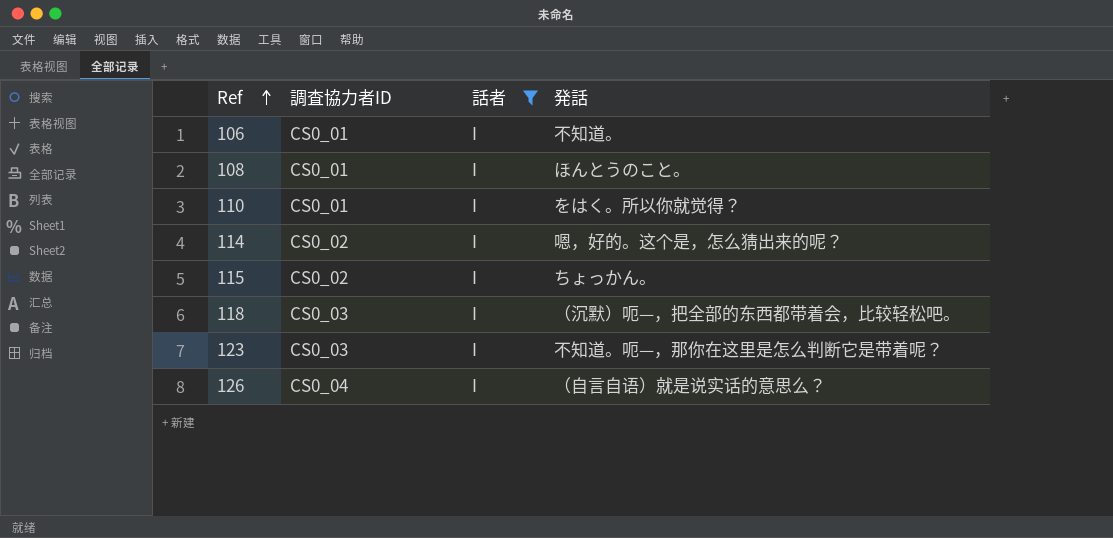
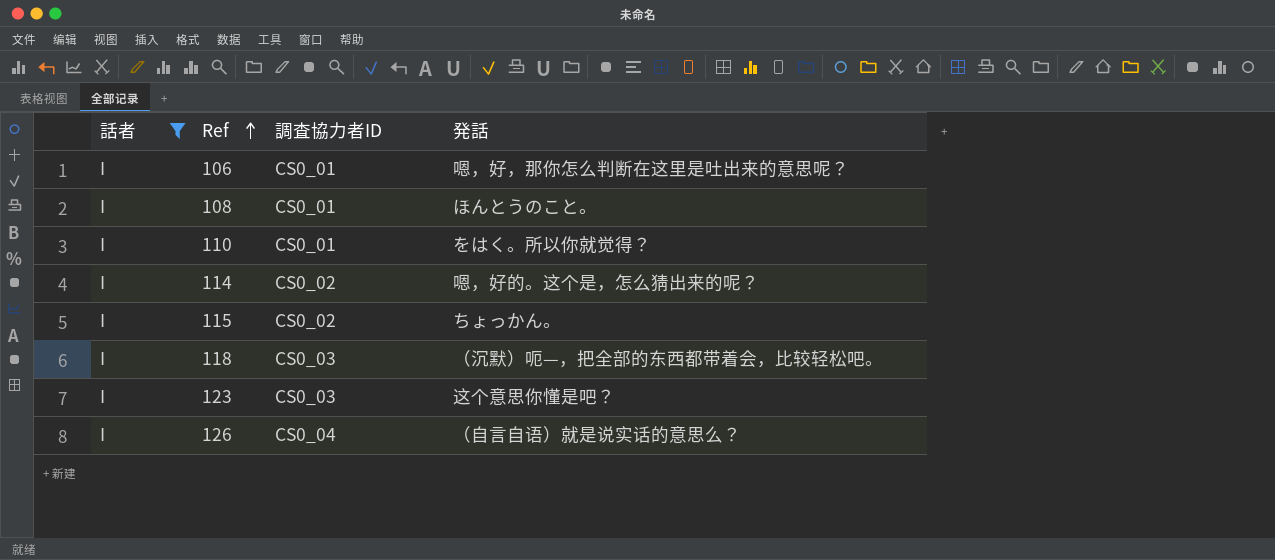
column 話者 | position: 3 -> 1
106 | 発話: 不知道。 -> 嗯，好，那你怎么判断在这里是吐出来的意思呢？
123 | 発話: 不知道。呃—，那你在这里是怎么判断它是带着呢？ -> 这个意思你懂是吧？

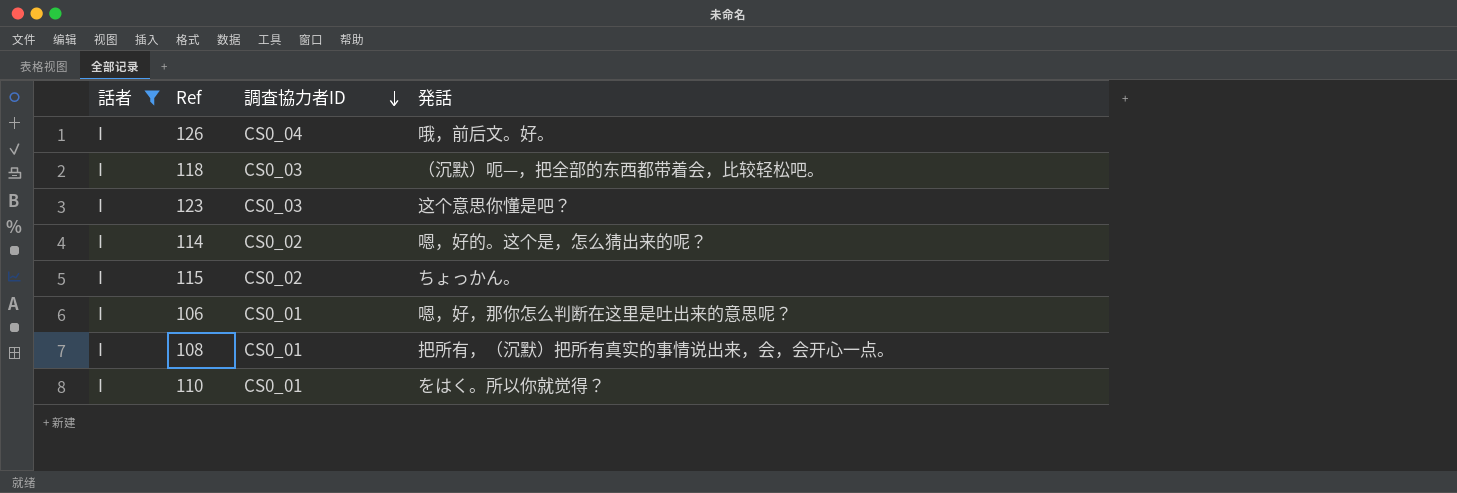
row order: Ref ascending -> 調査協力者ID descending
126 | 発話: （自言自语）就是说实话的意思么？ -> 哦，前后文。好。
108 | 発話: ほんとうのこと。 -> 把所有，（沉默）把所有真实的事情说出来，会，会开心一点。

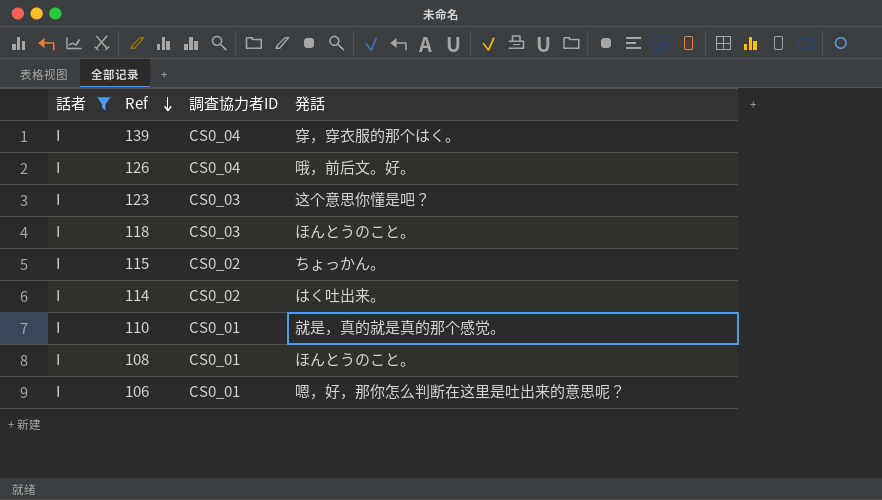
row order: 調査協力者ID descending -> Ref descending
row 139: none -> I | CS0_04 | 穿，穿衣服的那个はく。
118 | 発話: （沉默）呃—，把全部的东西都带着会，比较轻松吧。 -> ほんとうのこと。
114 | 発話: 嗯，好的。这个是，怎么猜出来的呢？ -> はく吐出来。
110 | 発話: をはく。所以你就觉得？ -> 就是，真的就是真的那个感觉。
108 | 発話: 把所有，（沉默）把所有真实的事情说出来，会，会开心一点。 -> ほんとうのこと。

